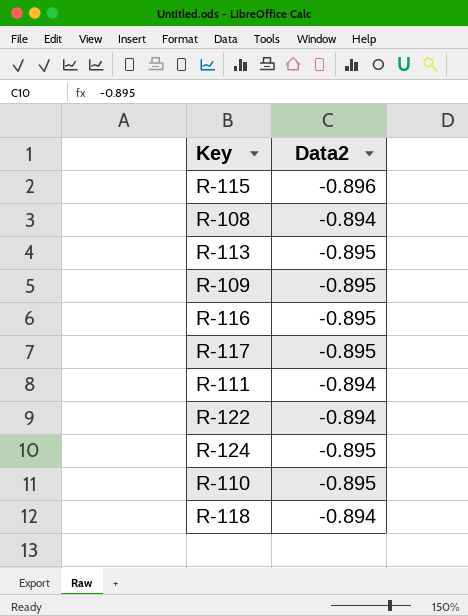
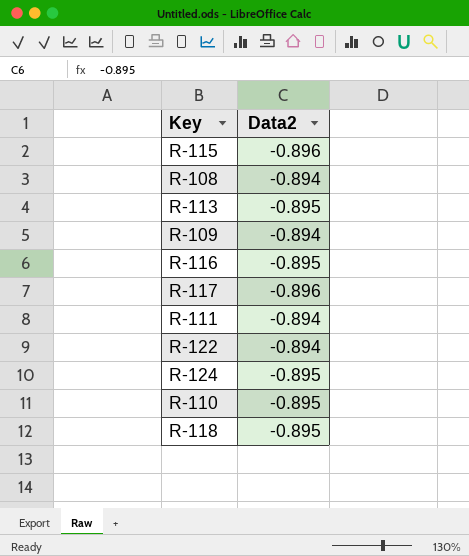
R-109 | Data2: -0.895 -> -0.894
R-117 | Data2: -0.895 -> -0.896
R-118 | Data2: -0.894 -> -0.895

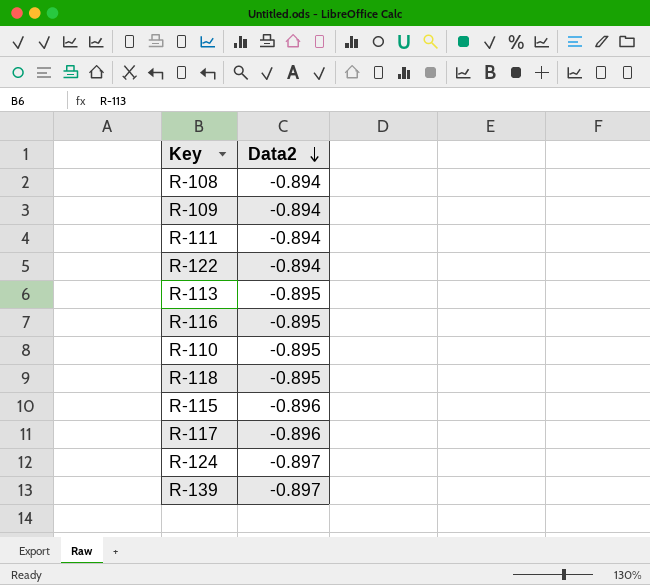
row order: none -> Data2 descending
R-124 | Data2: -0.895 -> -0.897
row R-139: none -> -0.897

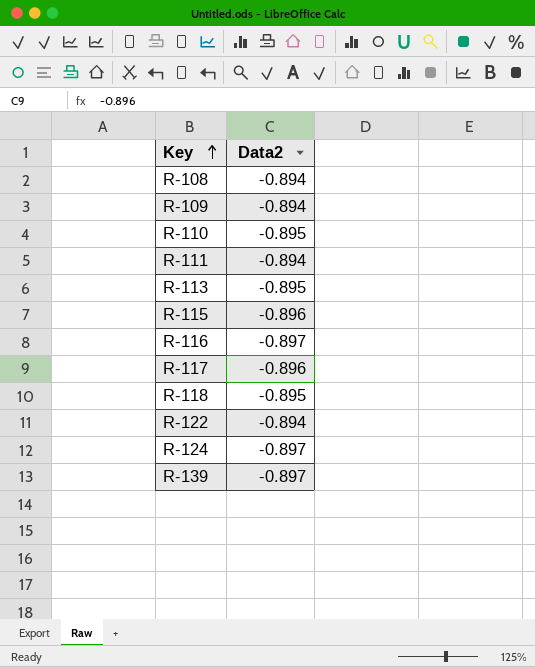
row order: Data2 descending -> Key ascending
R-116 | Data2: -0.895 -> -0.897

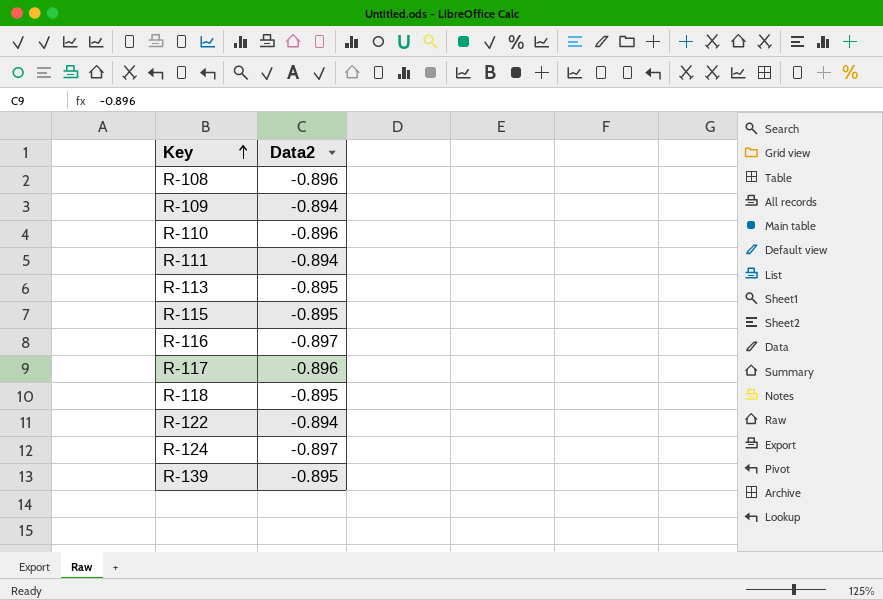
R-108 | Data2: -0.894 -> -0.896
R-110 | Data2: -0.895 -> -0.896
R-115 | Data2: -0.896 -> -0.895
R-139 | Data2: -0.897 -> -0.895

